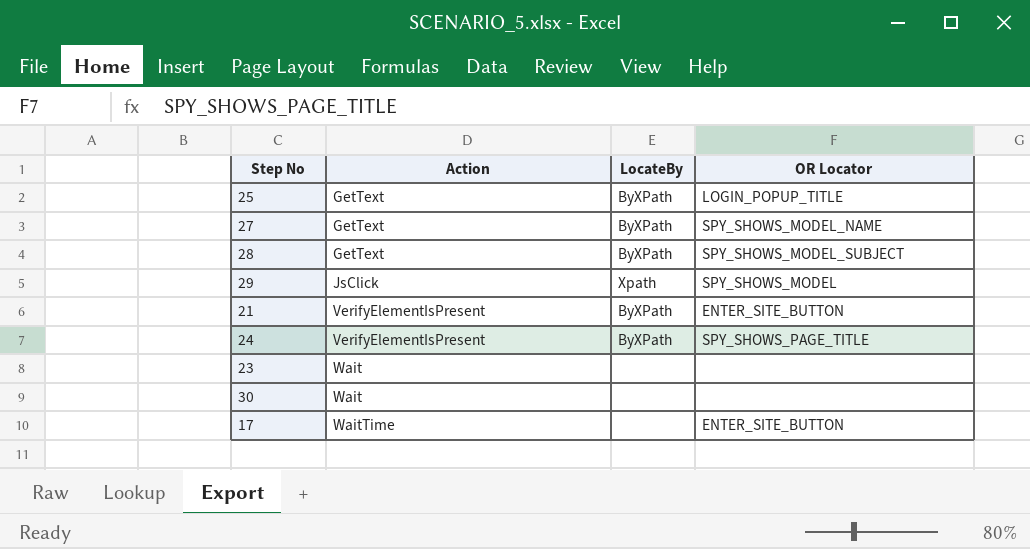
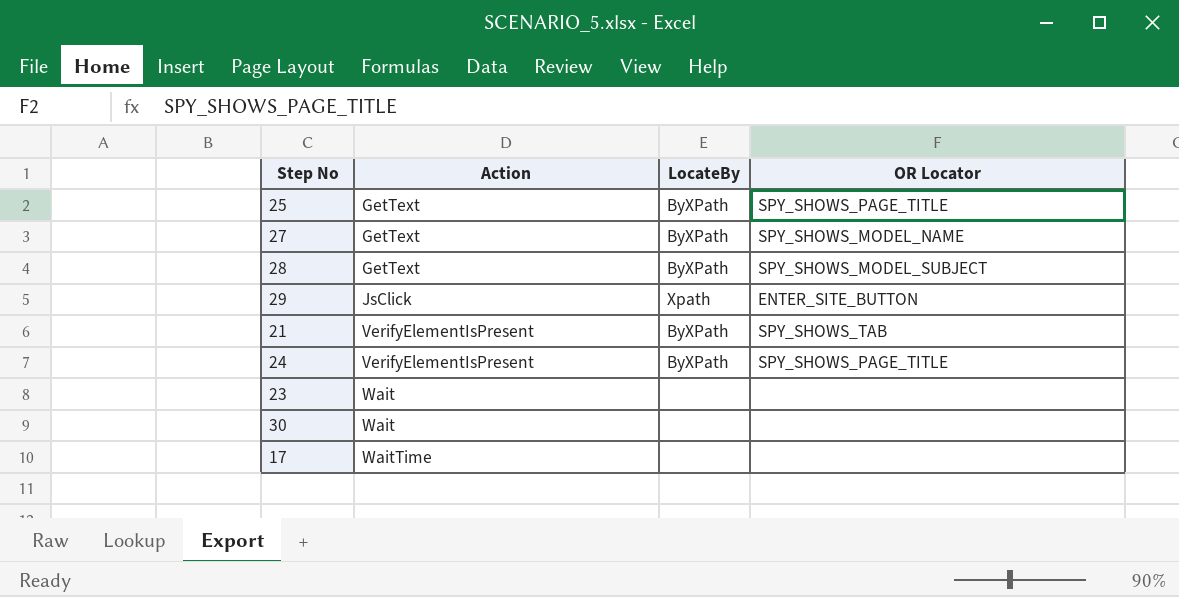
25 | OR Locator: LOGIN_POPUP_TITLE -> SPY_SHOWS_PAGE_TITLE
29 | OR Locator: SPY_SHOWS_MODEL -> ENTER_SITE_BUTTON
21 | OR Locator: ENTER_SITE_BUTTON -> SPY_SHOWS_TAB
17 | OR Locator: ENTER_SITE_BUTTON -> none

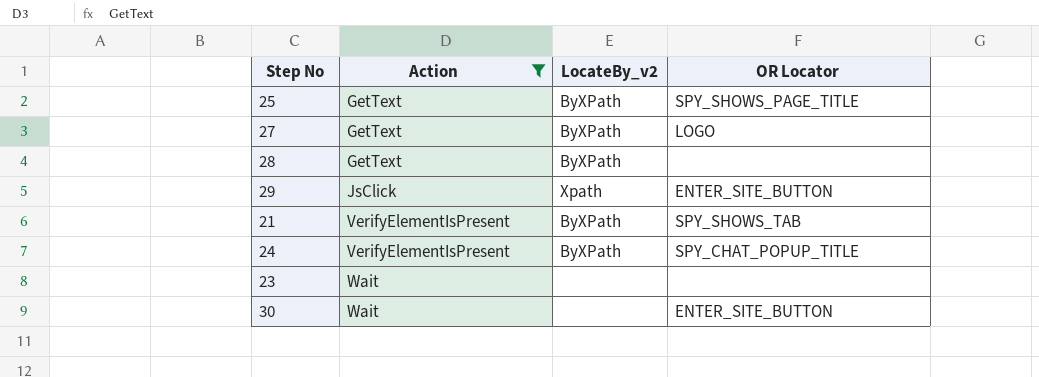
filter: none -> Action != WaitTime
column name: LocateBy -> LocateBy_v2
27 | OR Locator: SPY_SHOWS_MODEL_NAME -> LOGO
28 | OR Locator: SPY_SHOWS_MODEL_SUBJECT -> none
24 | OR Locator: SPY_SHOWS_PAGE_TITLE -> SPY_CHAT_POPUP_TITLE
30 | OR Locator: none -> ENTER_SITE_BUTTON

